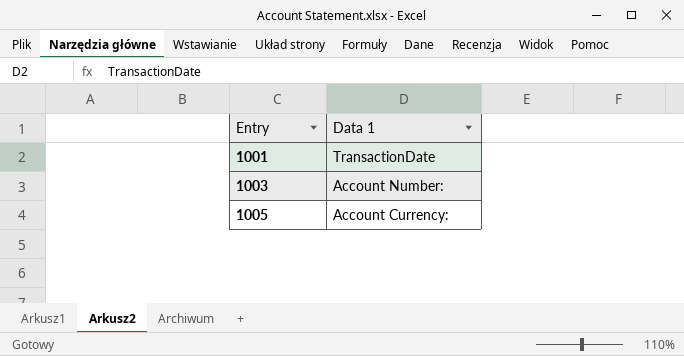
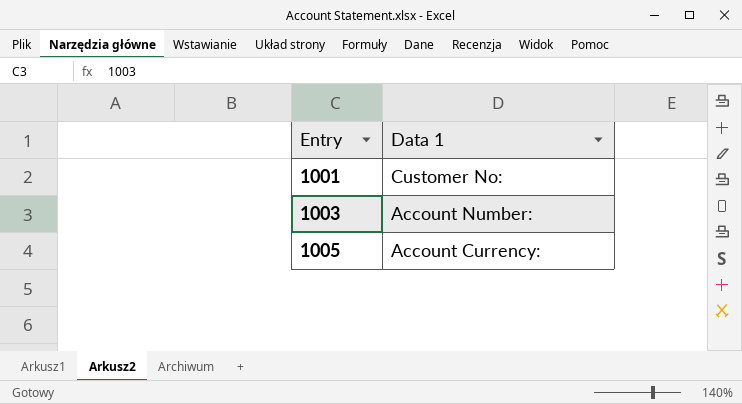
1001 | Data 1: TransactionDate -> Customer No:

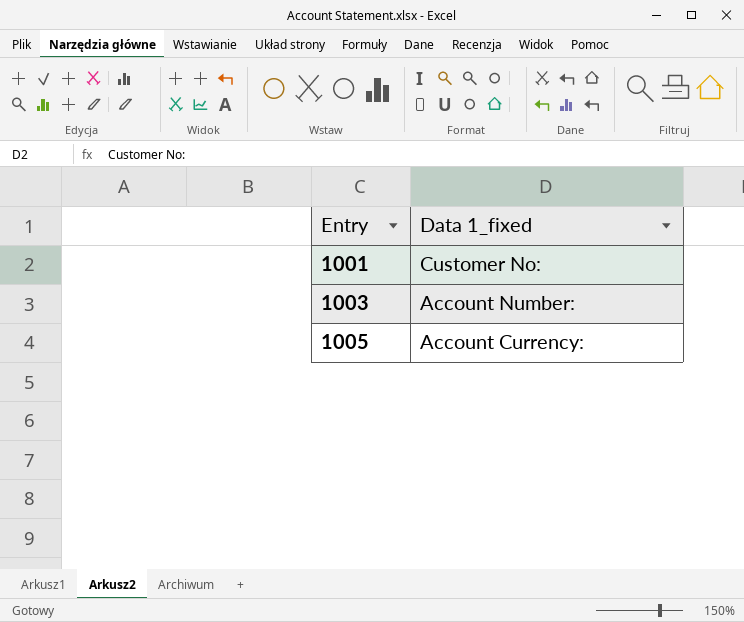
column name: Data 1 -> Data 1_fixed

